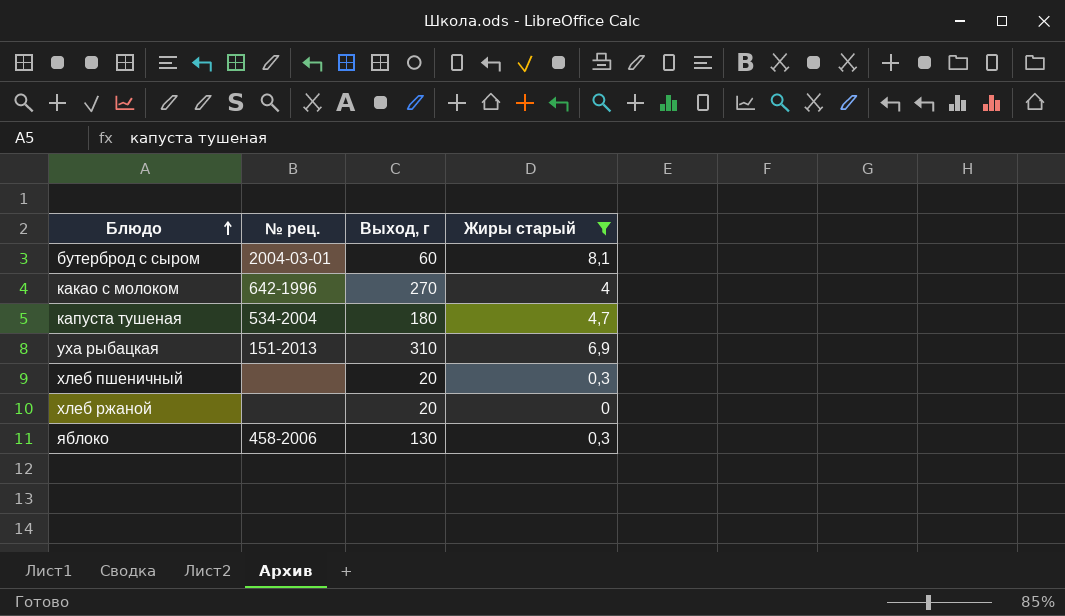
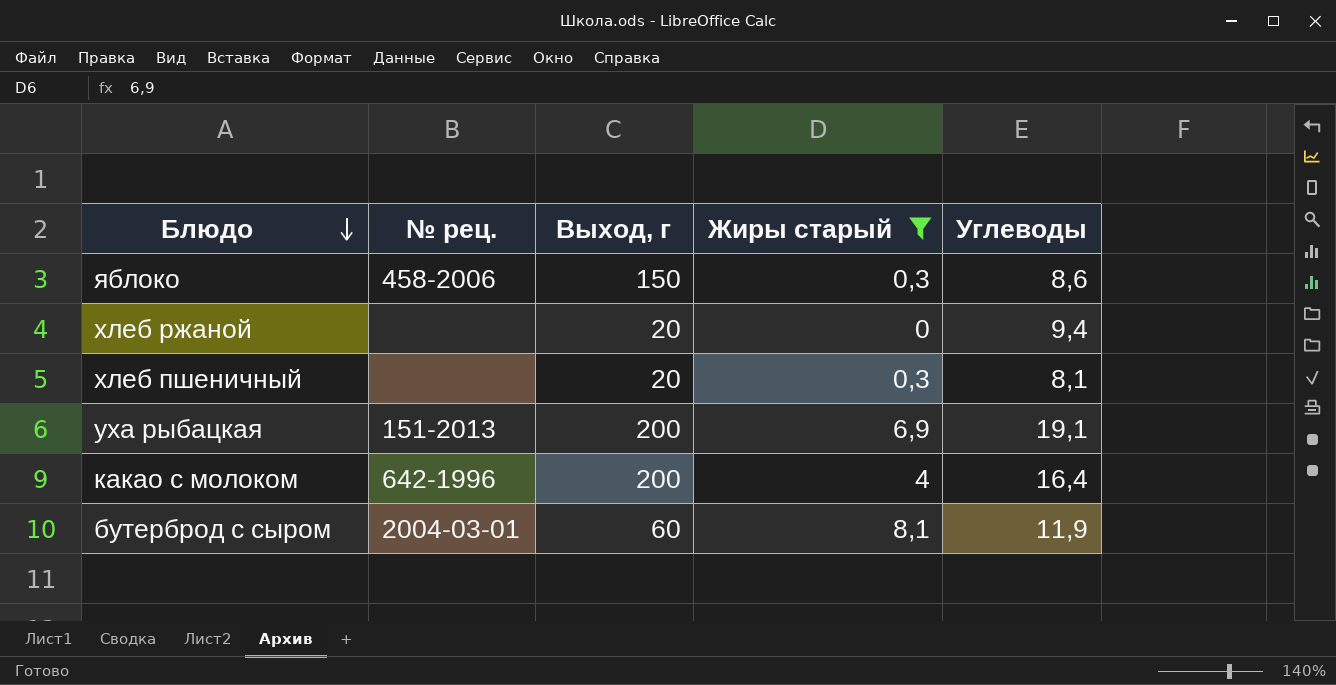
row order: Блюдо ascending -> Блюдо descending
column Углеводы | position: none -> 5
row капуста тушеная: 534-2004 | 180 | 4,7 -> none
яблоко | Выход, г: 130 -> 150
уха рыбацкая | Выход, г: 310 -> 200
какао с молоком | Выход, г: 270 -> 200

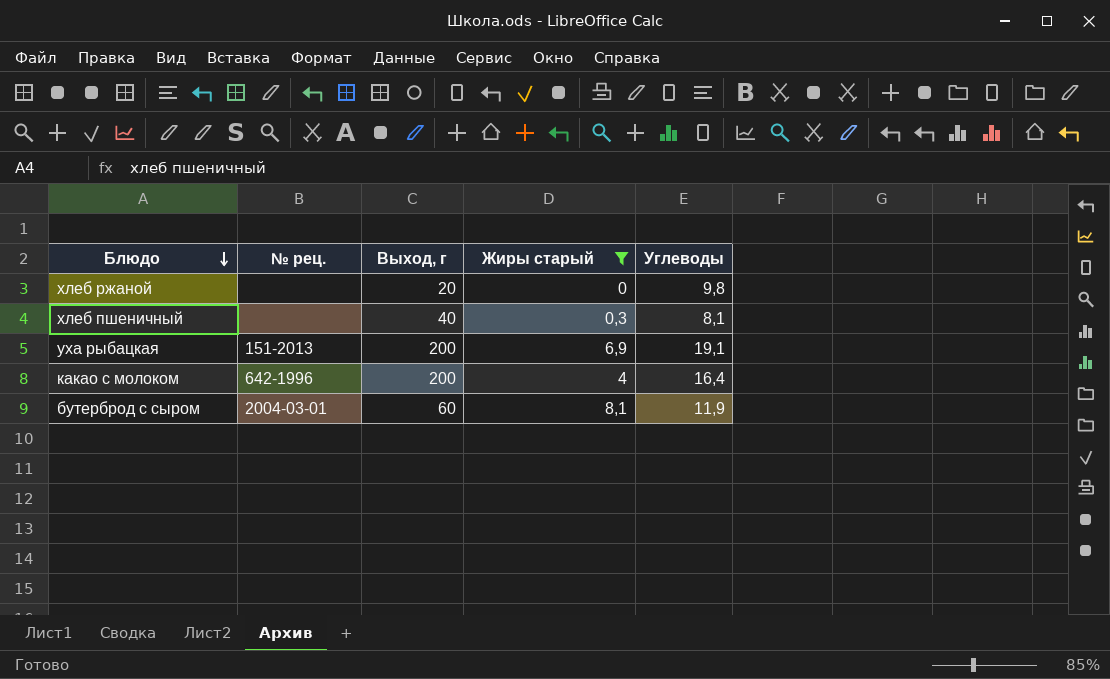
row яблоко: 458-2006 | 150 | 0,3 | 8,6 -> none
хлеб ржаной | Углеводы: 9,4 -> 9,8
хлеб пшеничный | Выход, г: 20 -> 40

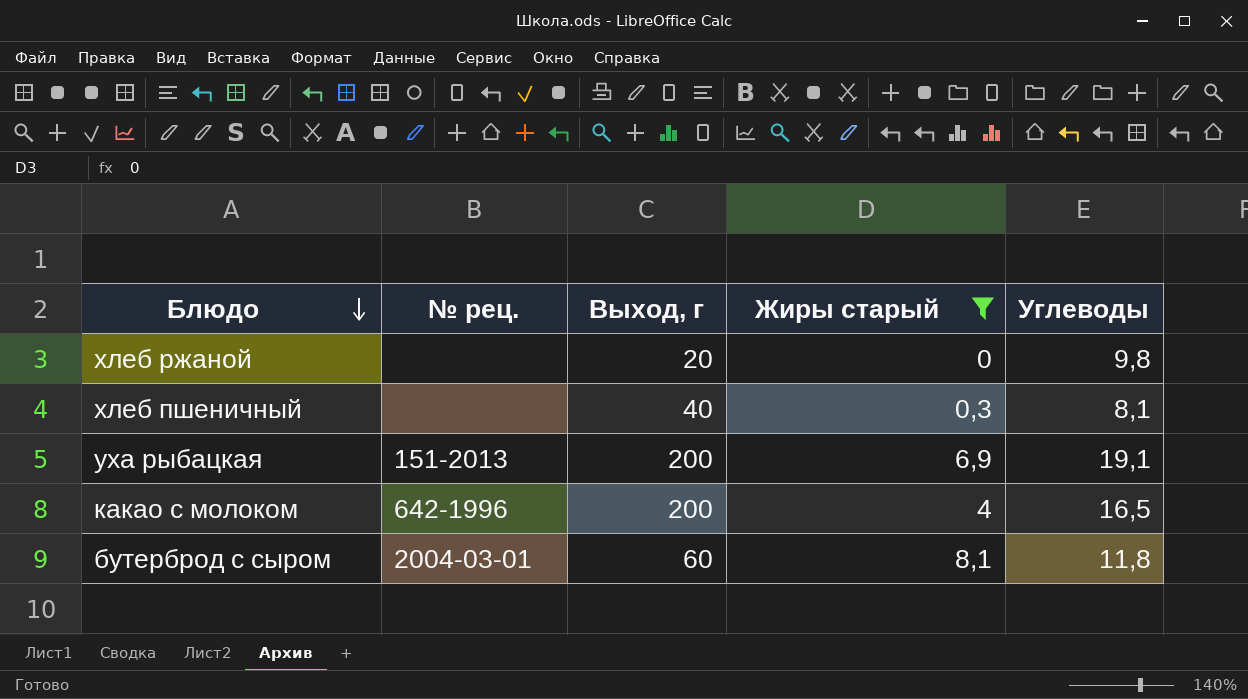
какао с молоком | Углеводы: 16,4 -> 16,5
бутерброд с сыром | Углеводы: 11,9 -> 11,8

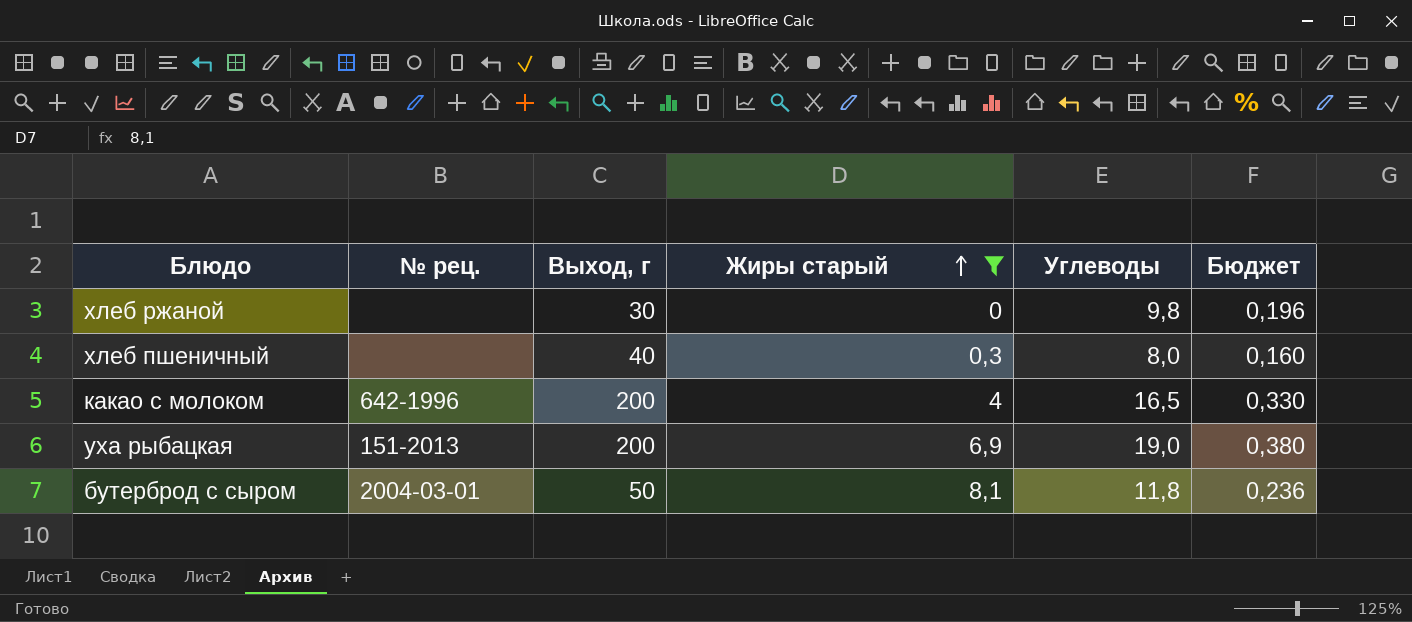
row order: Блюдо descending -> Жиры старый ascending
column Бюджет | formula: none -> [Углеводы] * 0,02
хлеб ржаной | Выход, г: 20 -> 30
хлеб пшеничный | Углеводы: 8,1 -> 8,0
уха рыбацкая | Углеводы: 19,1 -> 19,0
бутерброд с сыром | Выход, г: 60 -> 50

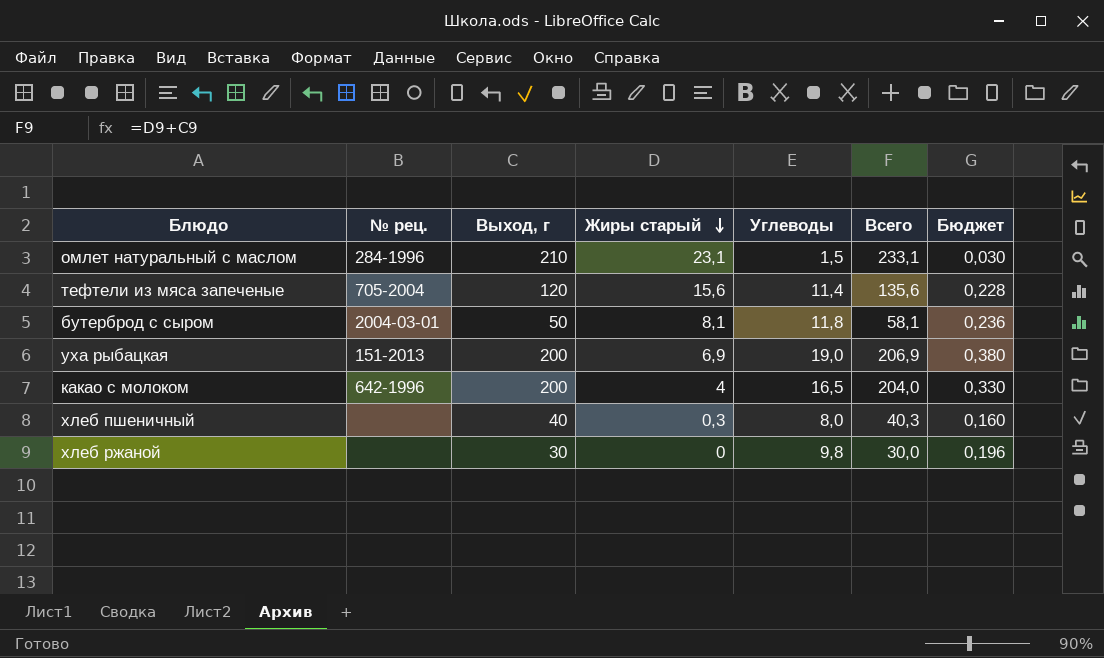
filter: Жиры старый <= 8,1 -> none
row order: Жиры старый ascending -> Жиры старый descending
column Всего | formula: none -> [Выход, г] + [Жиры старый]

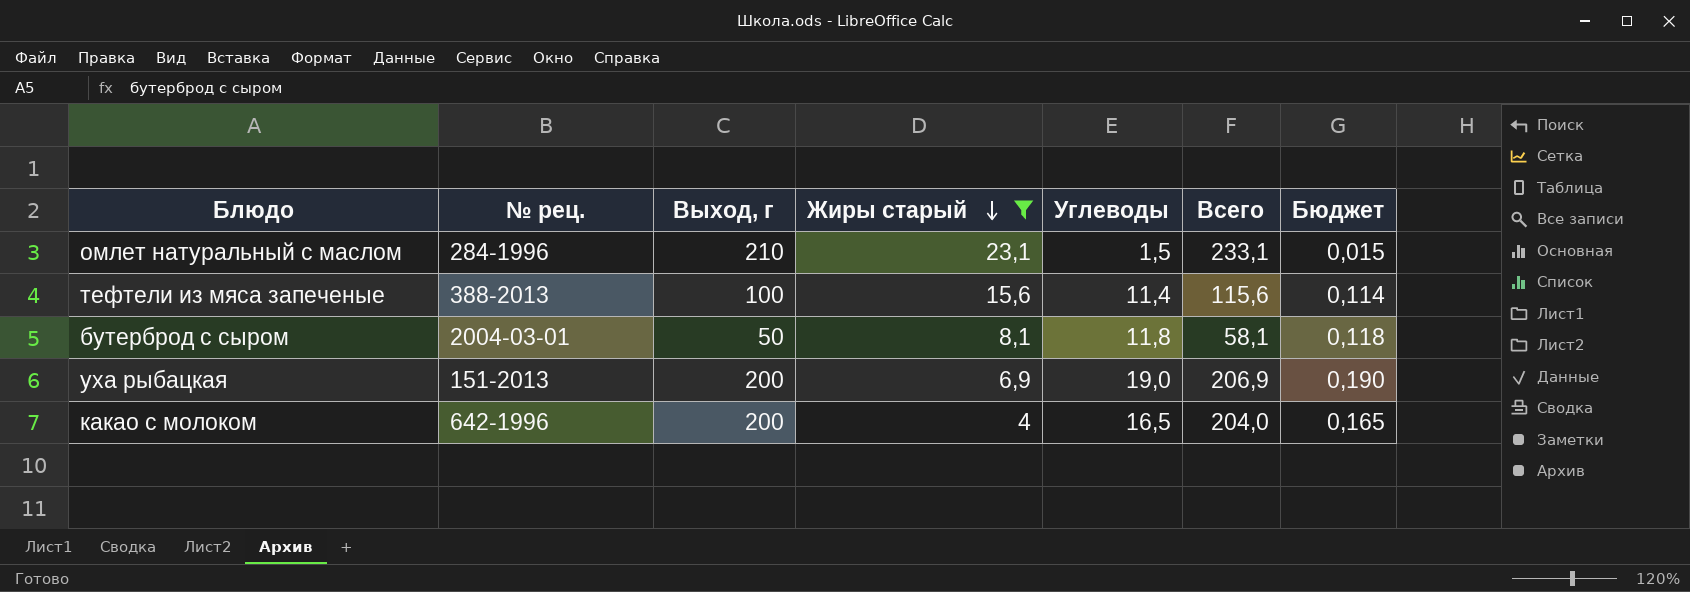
filter: none -> Жиры старый >= 4
column Бюджет | formula: [Углеводы] * 0,02 -> [Углеводы] * 0,01
тефтели из мяса запеченые | № рец.: 705-2004 -> 388-2013
тефтели из мяса запеченые | Выход, г: 120 -> 100
тефтели из мяса запеченые | Всего: 135,6 -> 115,6

